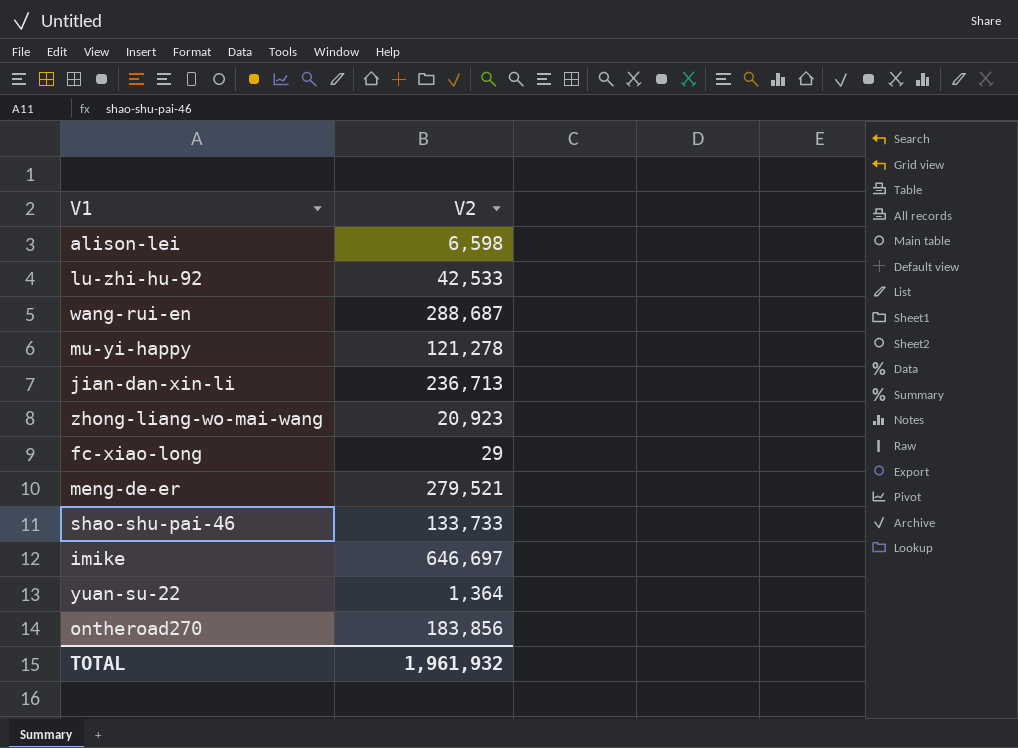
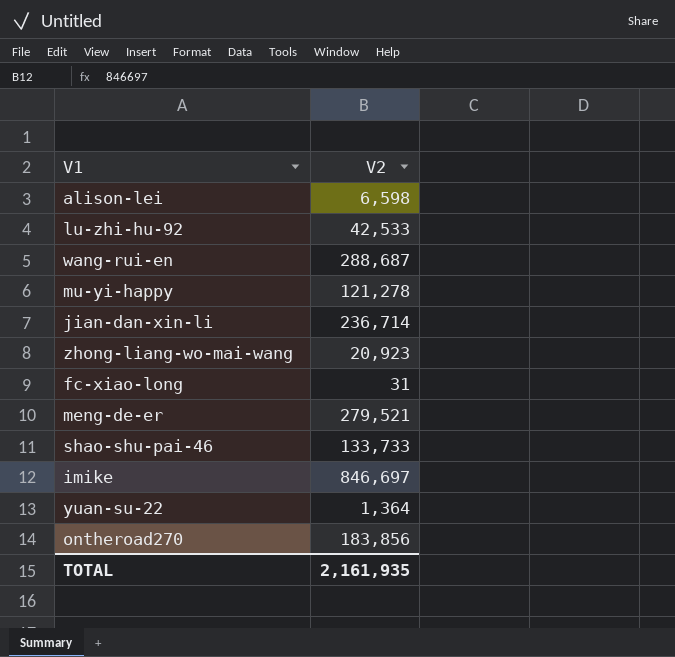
jian-dan-xin-li | V2: 236,713 -> 236,714
fc-xiao-long | V2: 29 -> 31
imike | V2: 646,697 -> 846,697
TOTAL | V2: 1,961,932 -> 2,161,935

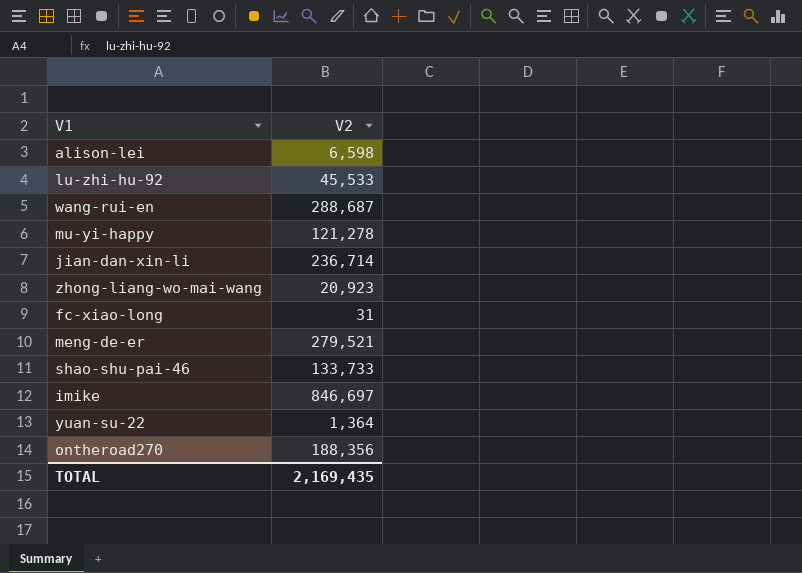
lu-zhi-hu-92 | V2: 42,533 -> 45,533
ontheroad270 | V2: 183,856 -> 188,356
TOTAL | V2: 2,161,935 -> 2,169,435

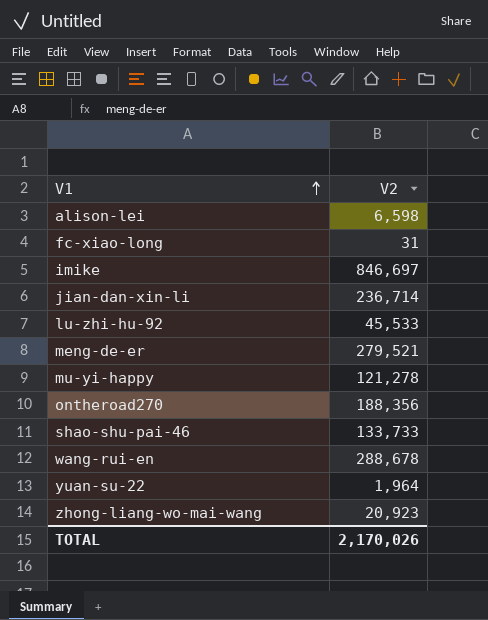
row order: none -> V1 ascending
wang-rui-en | V2: 288,687 -> 288,678
yuan-su-22 | V2: 1,364 -> 1,964
TOTAL | V2: 2,169,435 -> 2,170,026

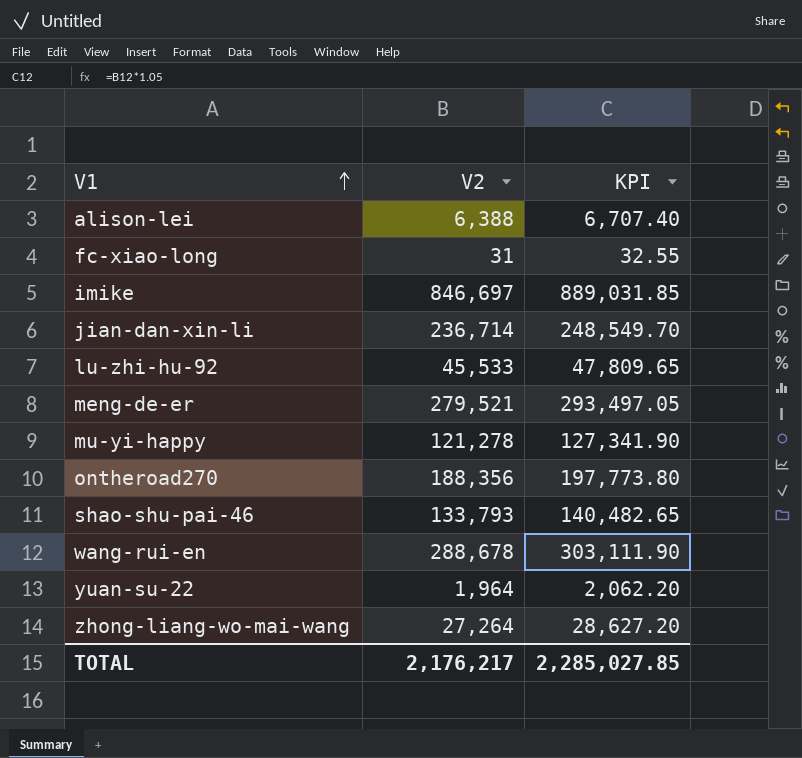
column KPI | formula: none -> [V2] * 1.05
alison-lei | V2: 6,598 -> 6,388
shao-shu-pai-46 | V2: 133,733 -> 133,793
zhong-liang-wo-mai-wang | V2: 20,923 -> 27,264
TOTAL | V2: 2,170,026 -> 2,176,217

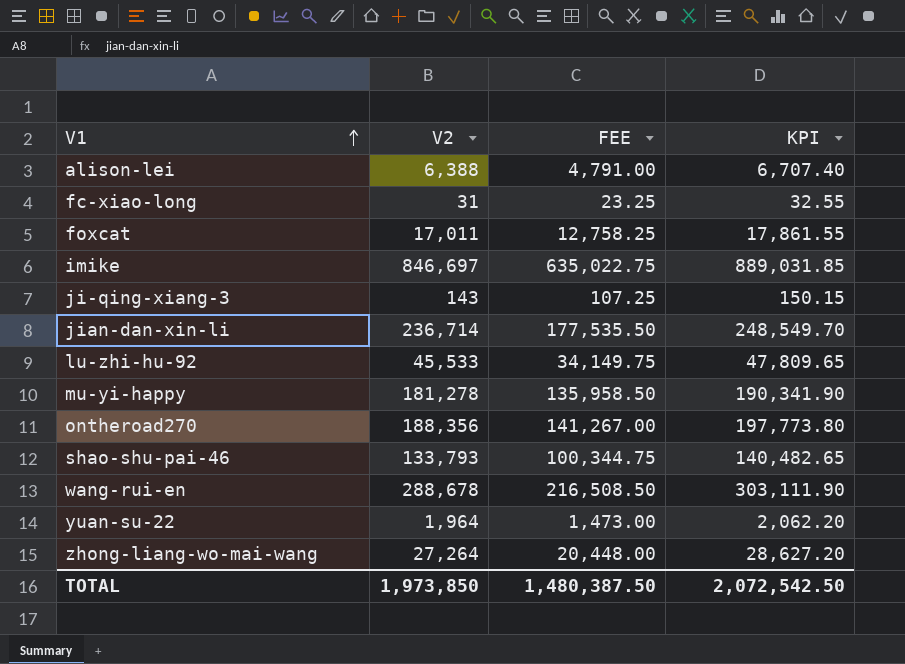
column FEE | formula: none -> [V2] * 0.75
row meng-de-er: 279,521 | 293,497.05 -> none
row foxcat: none -> 17,011 | 12,758.25 | 17,861.55
row ji-qing-xiang-3: none -> 143 | 107.25 | 150.15
mu-yi-happy | V2: 121,278 -> 181,278
mu-yi-happy | KPI: 127,341.90 -> 190,341.90
TOTAL | V2: 2,176,217 -> 1,973,850
TOTAL | KPI: 2,285,027.85 -> 2,072,542.50

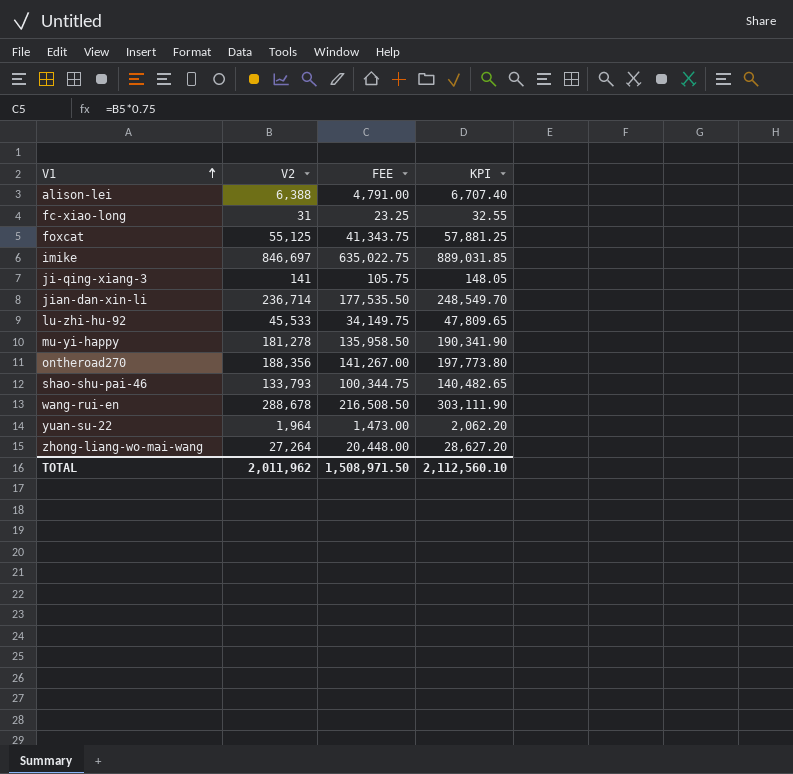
foxcat | V2: 17,011 -> 55,125
foxcat | FEE: 12,758.25 -> 41,343.75
foxcat | KPI: 17,861.55 -> 57,881.25
ji-qing-xiang-3 | V2: 143 -> 141
ji-qing-xiang-3 | FEE: 107.25 -> 105.75
ji-qing-xiang-3 | KPI: 150.15 -> 148.05
TOTAL | V2: 1,973,850 -> 2,011,962
TOTAL | FEE: 1,480,387.50 -> 1,508,971.50
TOTAL | KPI: 2,072,542.50 -> 2,112,560.10

